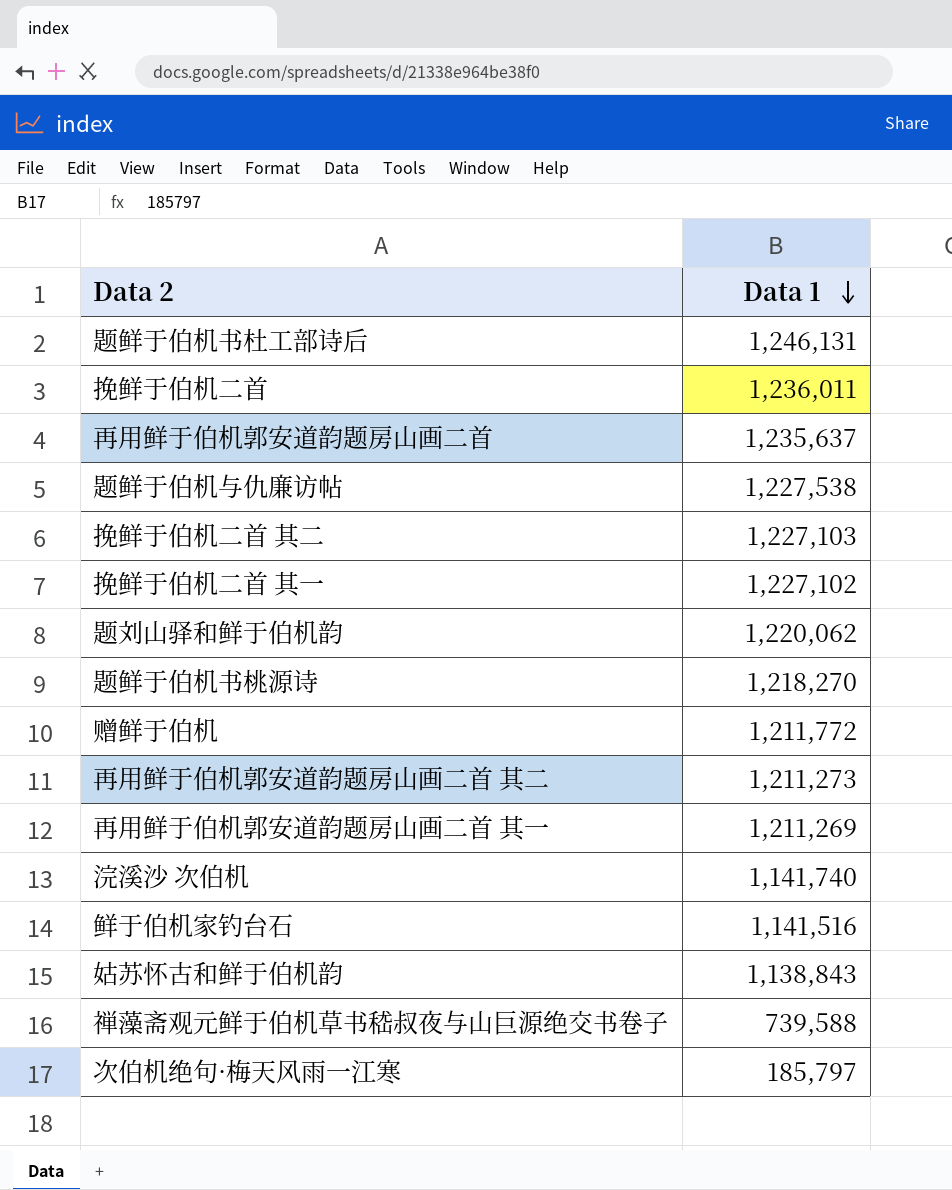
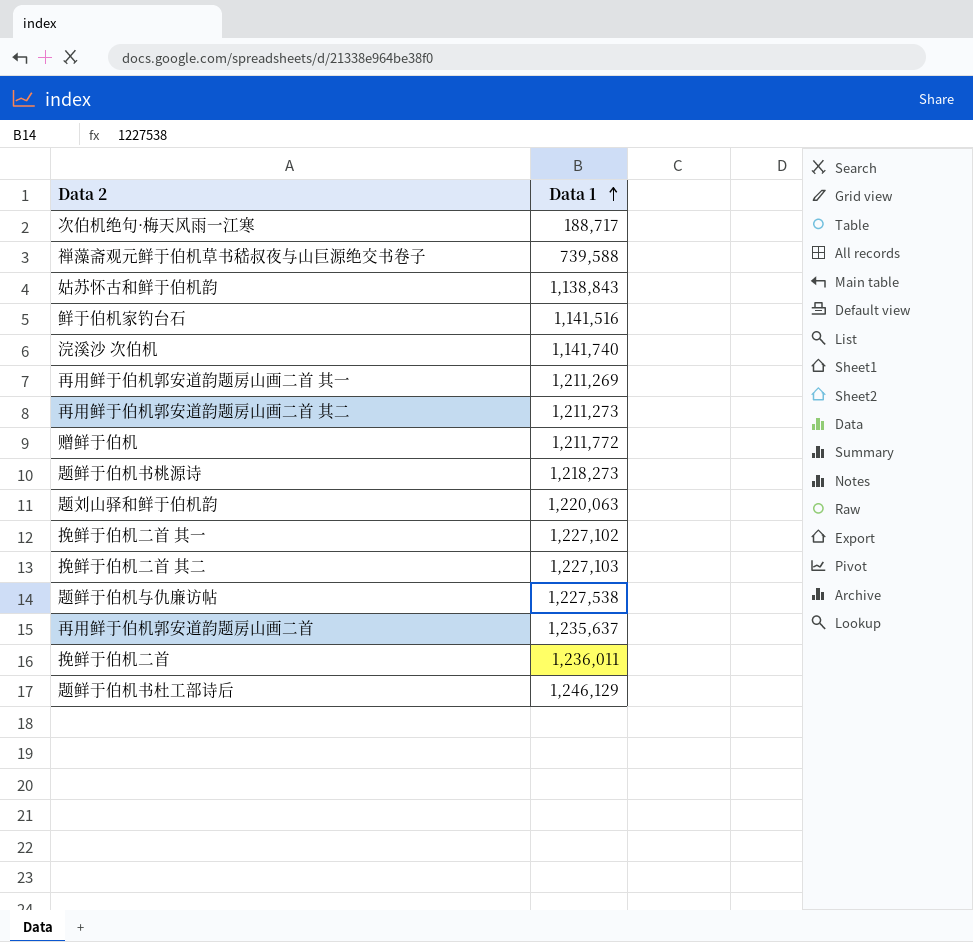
row order: Data 1 descending -> Data 1 ascending
次伯机绝句·梅天风雨一江寒 | Data 1: 185,797 -> 188,717
题鲜于伯机书桃源诗 | Data 1: 1,218,270 -> 1,218,273
题刘山驿和鲜于伯机韵 | Data 1: 1,220,062 -> 1,220,063
题鲜于伯机书杜工部诗后 | Data 1: 1,246,131 -> 1,246,129

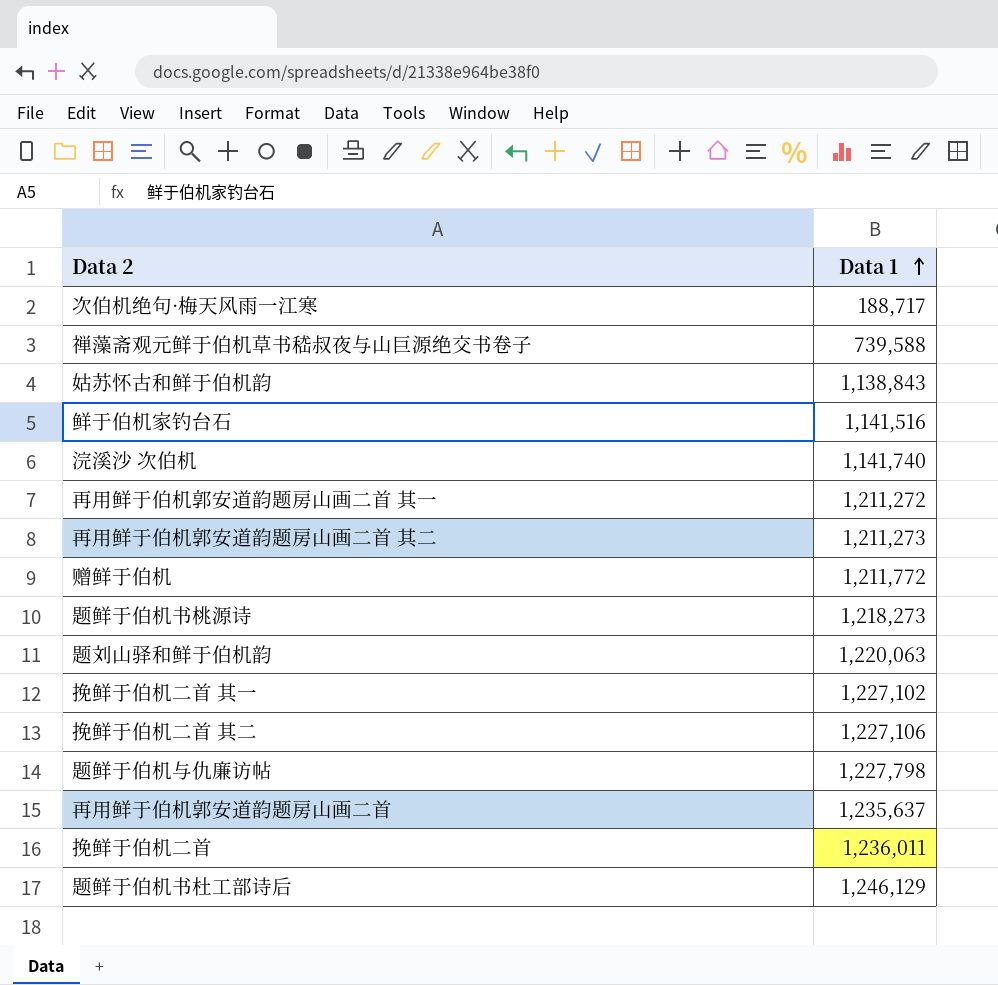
再用鲜于伯机郭安道韵题房山画二首 其一 | Data 1: 1,211,269 -> 1,211,272
挽鲜于伯机二首 其二 | Data 1: 1,227,103 -> 1,227,106
题鲜于伯机与仇廉访帖 | Data 1: 1,227,538 -> 1,227,798

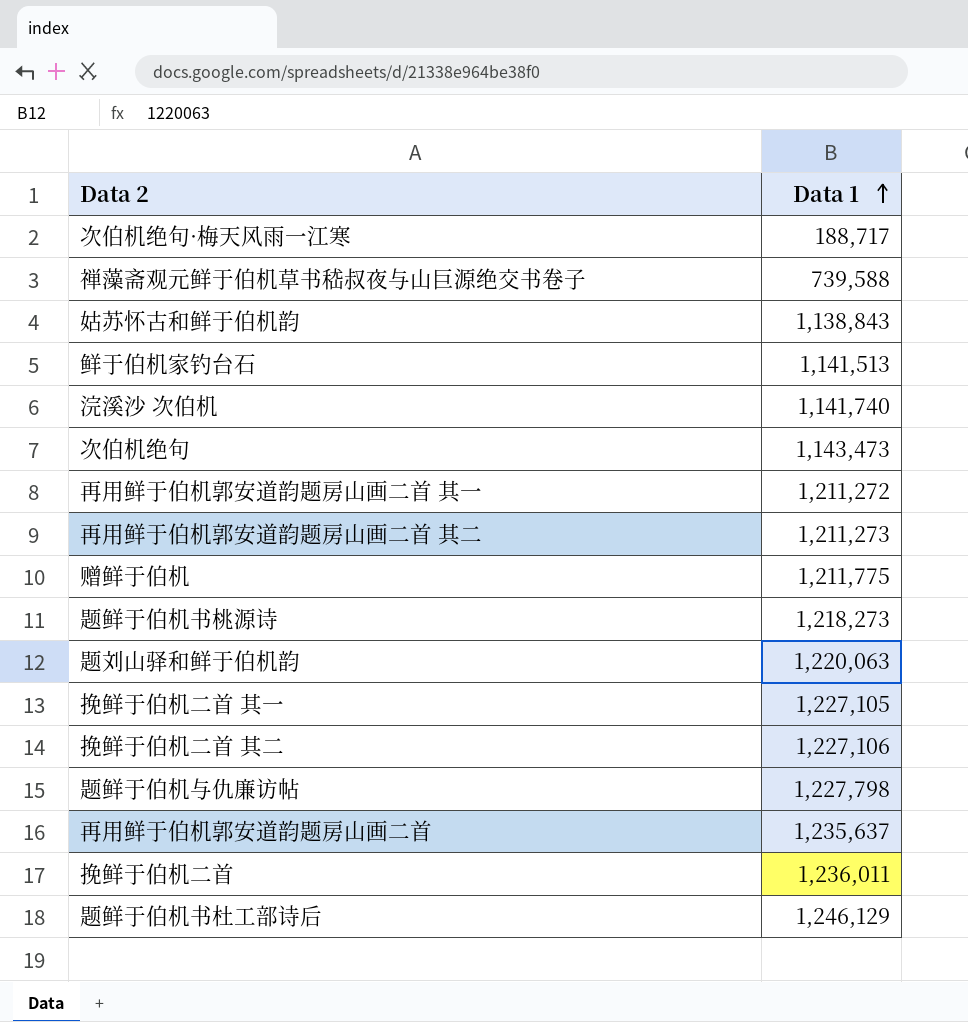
鲜于伯机家钓台石 | Data 1: 1,141,516 -> 1,141,513
row 次伯机绝句: none -> 1,143,473
赠鲜于伯机 | Data 1: 1,211,772 -> 1,211,775
挽鲜于伯机二首 其一 | Data 1: 1,227,102 -> 1,227,105

